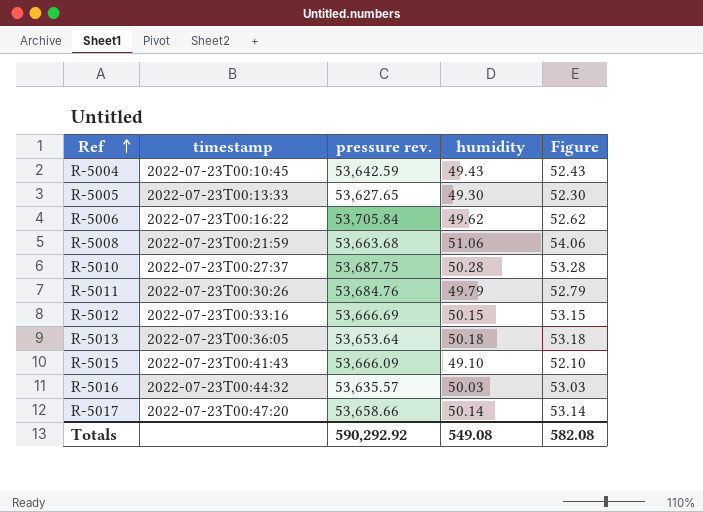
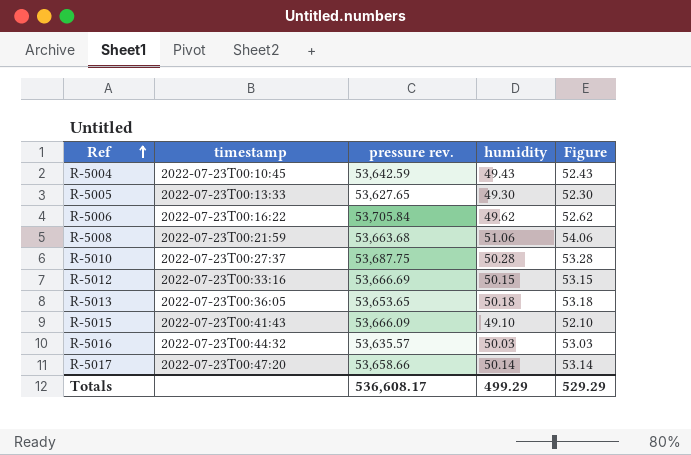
row R-5011: 2022-07-23T00:30:26 | 53,684.76 | 49.79 | 52.79 -> none
R-5013 | pressure rev.: 53,653.64 -> 53,653.65
Totals | pressure rev.: 590,292.92 -> 536,608.17
Totals | humidity: 549.08 -> 499.29
Totals | Figure: 582.08 -> 529.29

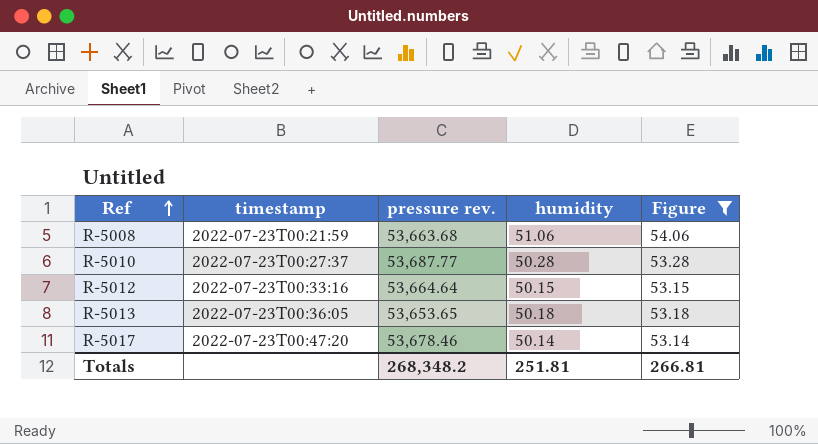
filter: none -> Figure >= 53.14
R-5010 | pressure rev.: 53,687.75 -> 53,687.77
R-5012 | pressure rev.: 53,666.69 -> 53,664.64
R-5017 | pressure rev.: 53,658.66 -> 53,678.46
Totals | pressure rev.: 536,608.17 -> 268,348.2
Totals | humidity: 499.29 -> 251.81
Totals | Figure: 529.29 -> 266.81

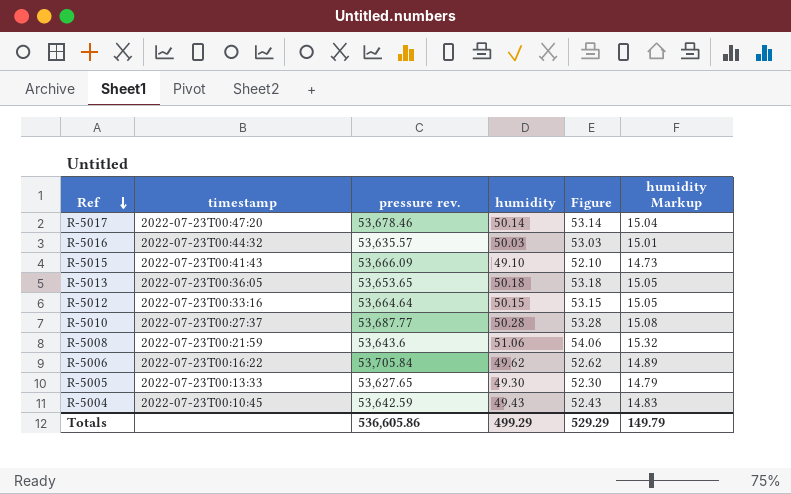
filter: Figure >= 53.14 -> none
row order: Ref ascending -> Ref descending
column humidity Markup | formula: none -> [humidity] * 0.3
R-5008 | pressure rev.: 53,663.68 -> 53,643.6
Totals | pressure rev.: 268,348.2 -> 536,605.86
Totals | humidity: 251.81 -> 499.29
Totals | Figure: 266.81 -> 529.29

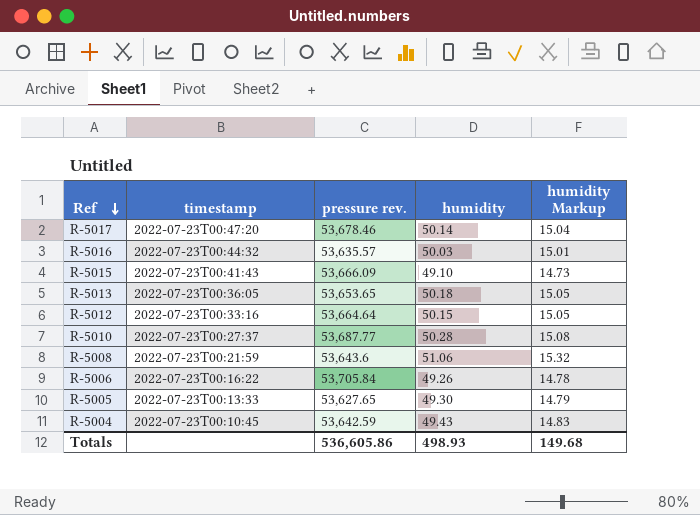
column Figure | formula: [humidity] + 3 -> none
R-5006 | humidity: 49.62 -> 49.26
R-5006 | humidity Markup: 14.89 -> 14.78
Totals | humidity: 499.29 -> 498.93
Totals | humidity Markup: 149.79 -> 149.68

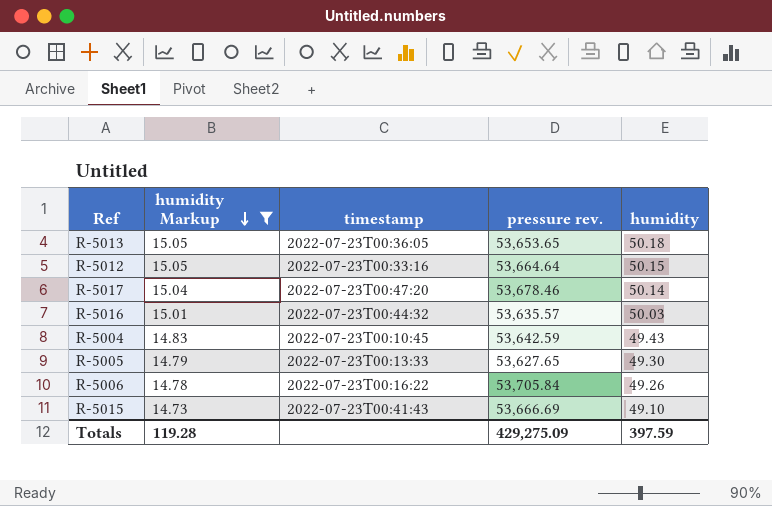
filter: none -> humidity Markup <= 15.05
row order: Ref descending -> humidity Markup descending
column humidity Markup | position: 5 -> 2
R-5015 | pressure rev.: 53,666.09 -> 53,666.69
Totals | humidity Markup: 149.68 -> 119.28
Totals | pressure rev.: 536,605.86 -> 429,275.09
Totals | humidity: 498.93 -> 397.59

